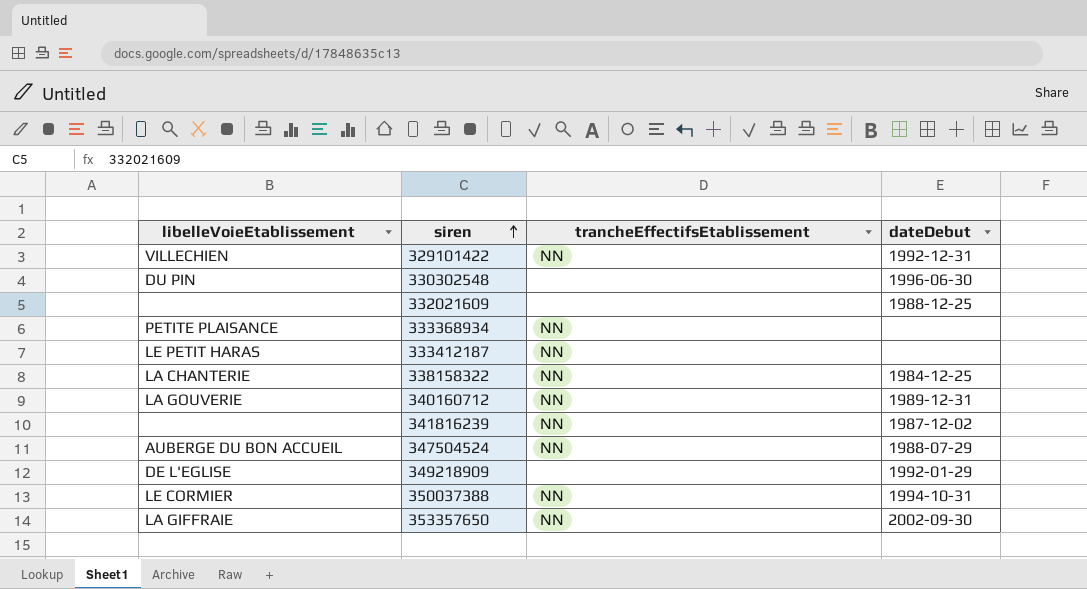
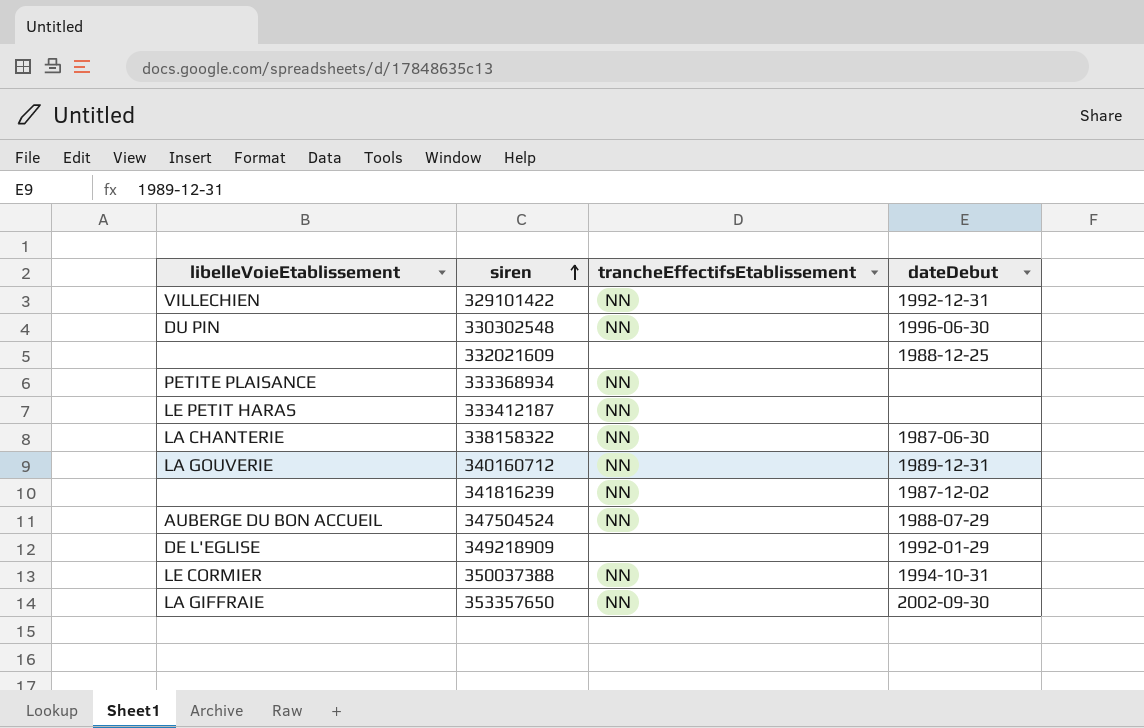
330302548 | trancheEffectifsEtablissement: none -> NN
338158322 | dateDebut: 1984-12-25 -> 1987-06-30

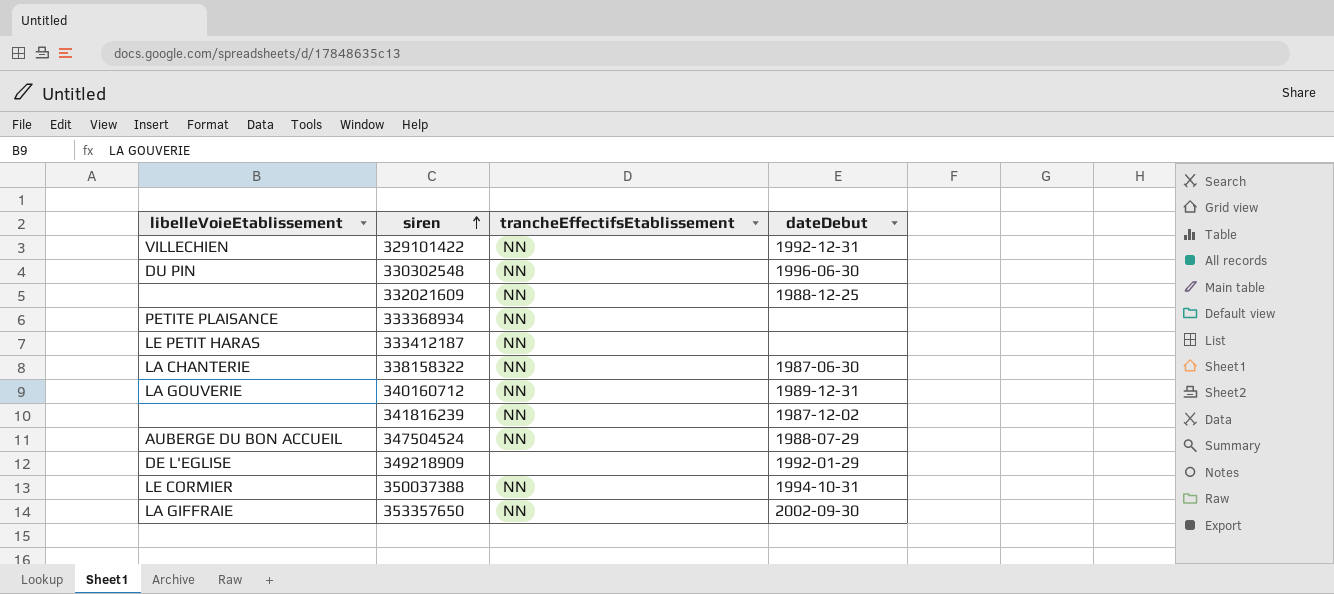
332021609 | trancheEffectifsEtablissement: none -> NN

